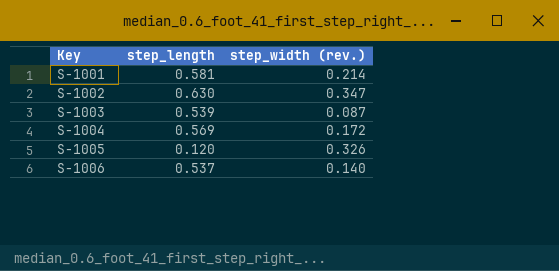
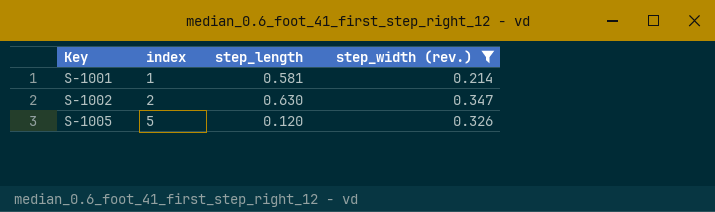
filter: none -> step_width (rev.) >= 0.214
column index | position: none -> 2

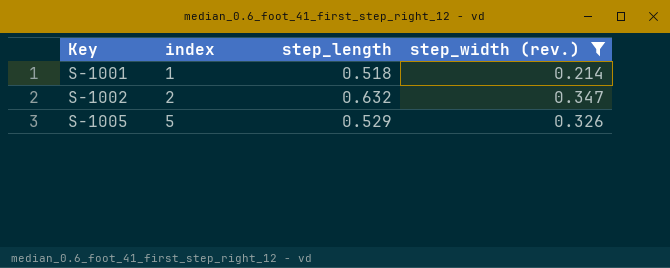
S-1001 | step_length: 0.581 -> 0.518
S-1002 | step_length: 0.630 -> 0.632
S-1005 | step_length: 0.120 -> 0.529

